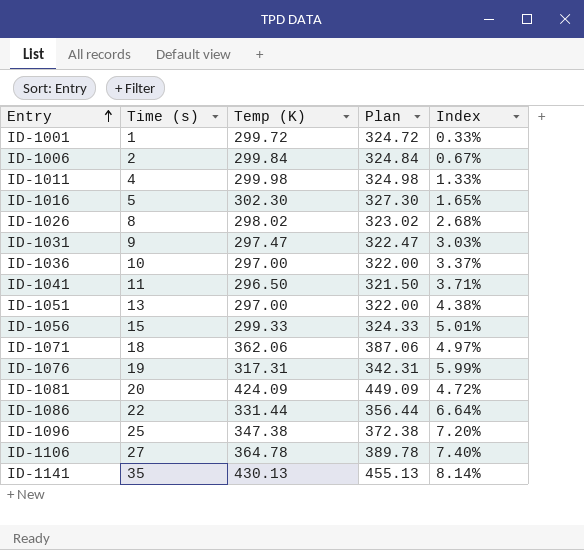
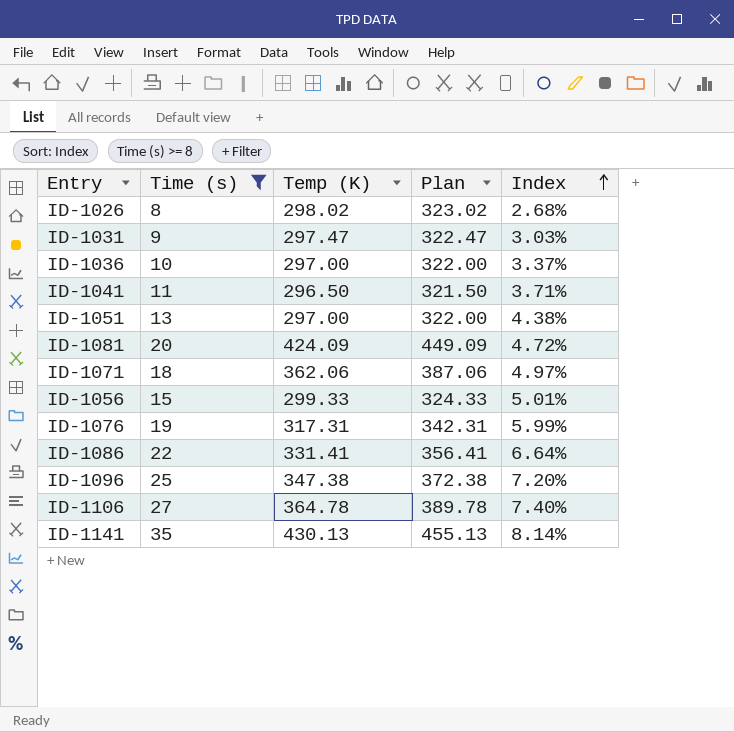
filter: none -> Time (s) >= 8
row order: Entry ascending -> Index ascending
ID-1086 | Temp (K): 331.44 -> 331.41
ID-1086 | Plan: 356.44 -> 356.41

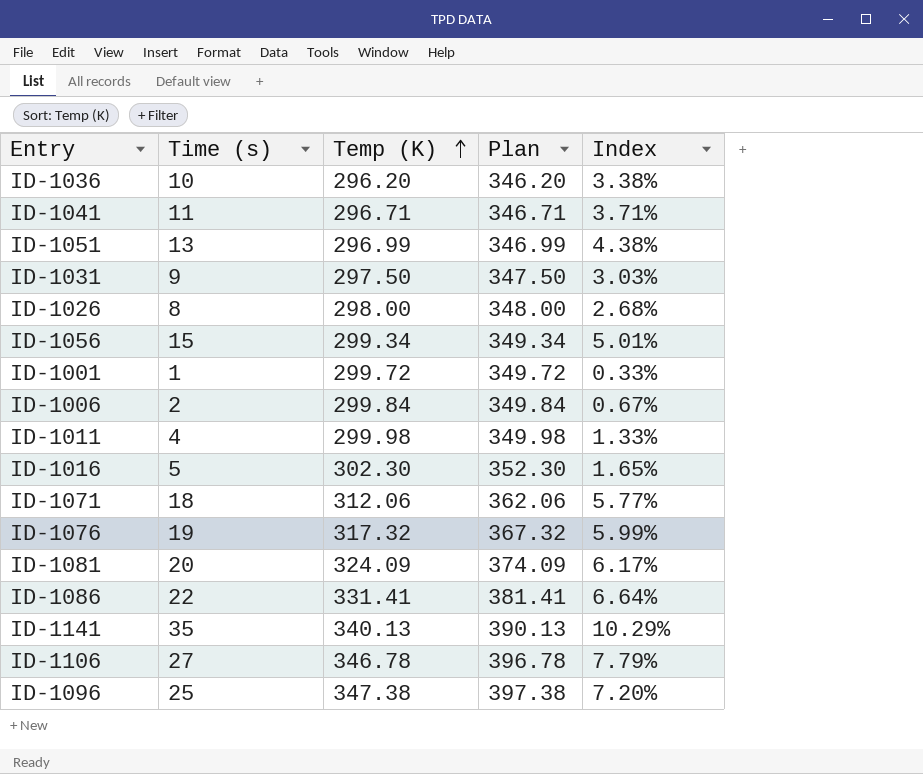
filter: Time (s) >= 8 -> none
row order: Index ascending -> Temp (K) ascending
column Plan | formula: [Temp (K)] + 25 -> [Temp (K)] + 50
ID-1036 | Temp (K): 297.00 -> 296.20
ID-1036 | Index: 3.37% -> 3.38%
ID-1041 | Temp (K): 296.50 -> 296.71
ID-1051 | Temp (K): 297.00 -> 296.99
ID-1031 | Temp (K): 297.47 -> 297.50
ID-1026 | Temp (K): 298.02 -> 298.00
ID-1056 | Temp (K): 299.33 -> 299.34
ID-1071 | Temp (K): 362.06 -> 312.06
ID-1071 | Index: 4.97% -> 5.77%
ID-1076 | Temp (K): 317.31 -> 317.32
ID-1081 | Temp (K): 424.09 -> 324.09
ID-1081 | Index: 4.72% -> 6.17%
ID-1141 | Temp (K): 430.13 -> 340.13
ID-1141 | Index: 8.14% -> 10.29%
ID-1106 | Temp (K): 364.78 -> 346.78
ID-1106 | Index: 7.40% -> 7.79%

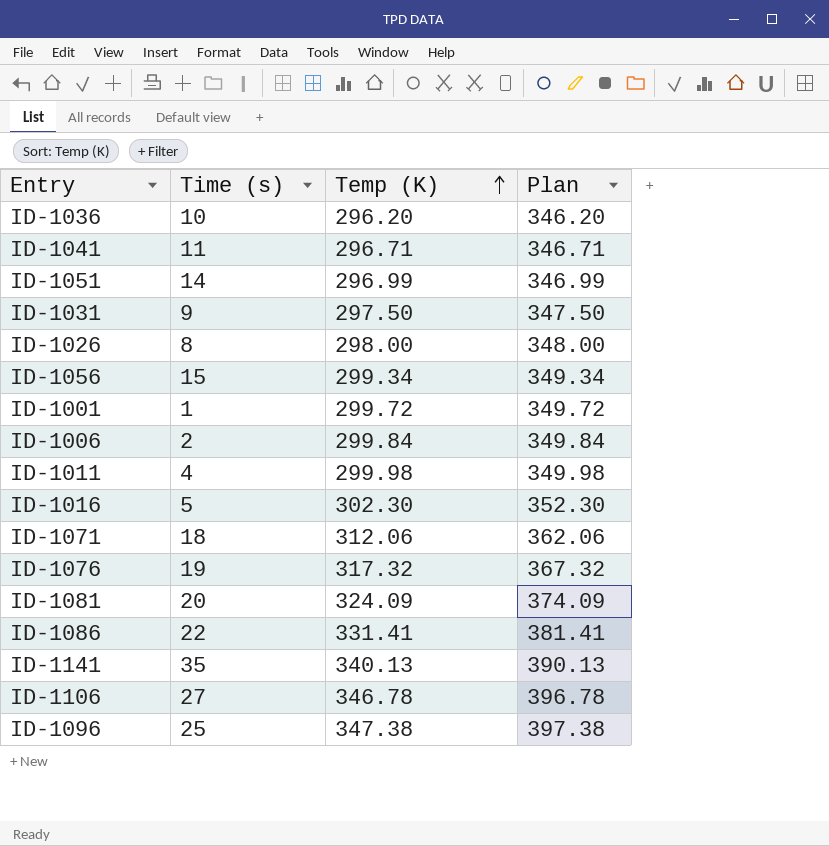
column Index | formula: [Time (s)] / [Temp (K)] -> none
ID-1051 | Time (s): 13 -> 14

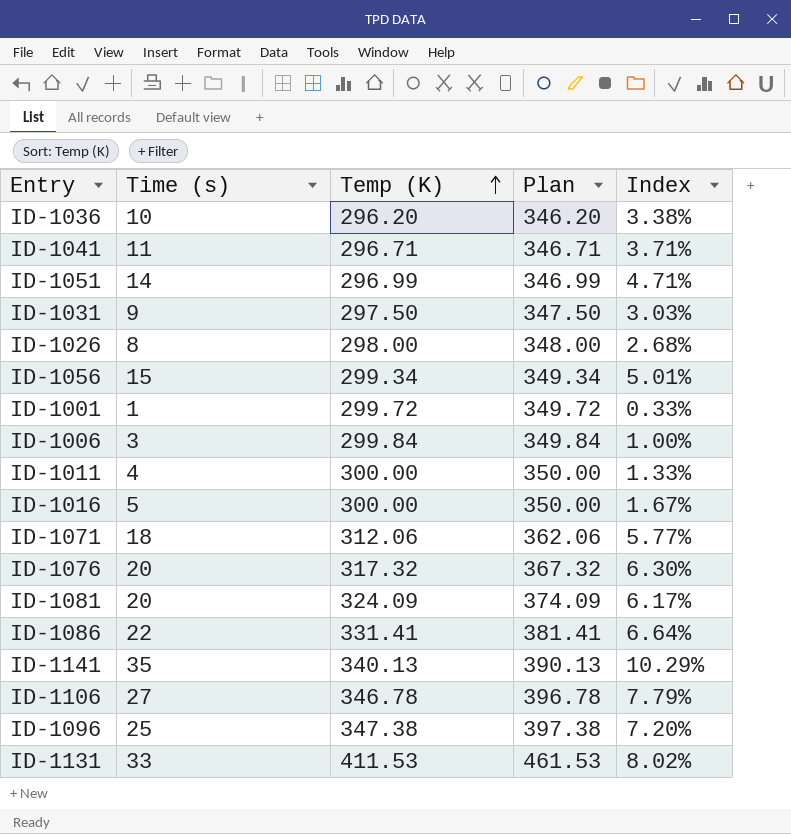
column Index | formula: none -> [Time (s)] / [Temp (K)]
ID-1006 | Time (s): 2 -> 3
ID-1011 | Temp (K): 299.98 -> 300.00
ID-1011 | Plan: 349.98 -> 350.00
ID-1016 | Temp (K): 302.30 -> 300.00
ID-1016 | Plan: 352.30 -> 350.00
ID-1076 | Time (s): 19 -> 20
row ID-1131: none -> 33 | 411.53 | 461.53 | 8.02%

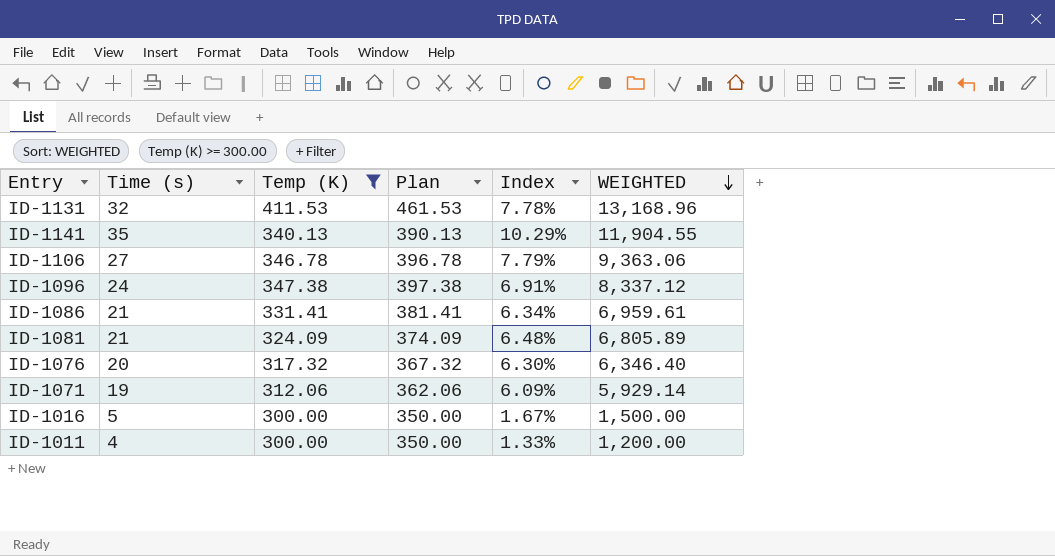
filter: none -> Temp (K) >= 300.00
row order: Temp (K) ascending -> WEIGHTED descending
column WEIGHTED | formula: none -> [Time (s)] * [Temp (K)]
ID-1131 | Time (s): 33 -> 32
ID-1131 | Index: 8.02% -> 7.78%
ID-1096 | Time (s): 25 -> 24
ID-1096 | Index: 7.20% -> 6.91%
ID-1086 | Time (s): 22 -> 21
ID-1086 | Index: 6.64% -> 6.34%
ID-1081 | Time (s): 20 -> 21
ID-1081 | Index: 6.17% -> 6.48%
ID-1071 | Time (s): 18 -> 19
ID-1071 | Index: 5.77% -> 6.09%

